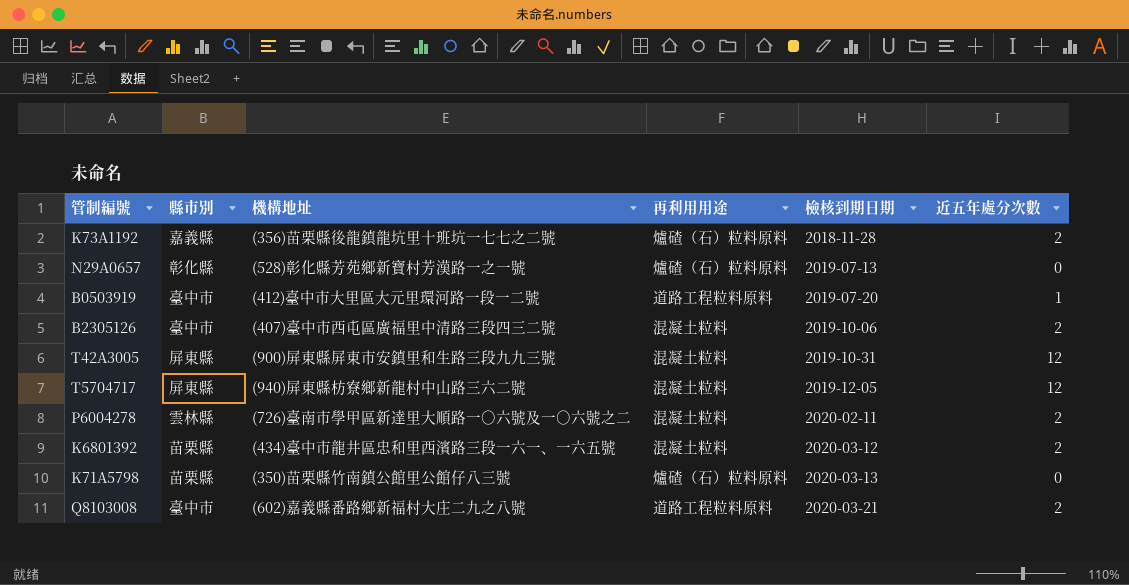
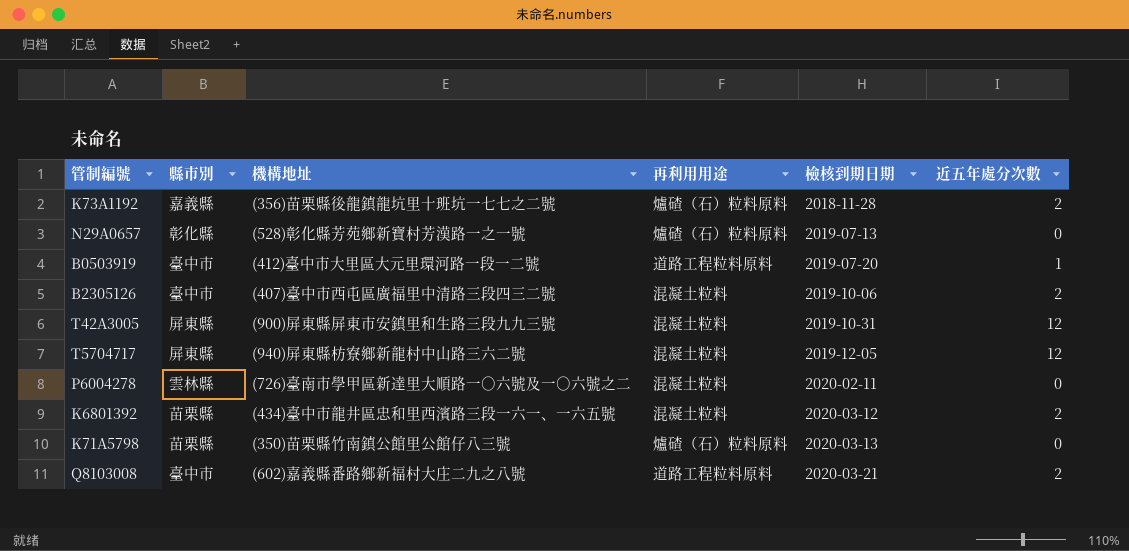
P6004278 | 近五年處分次數: 2 -> 0

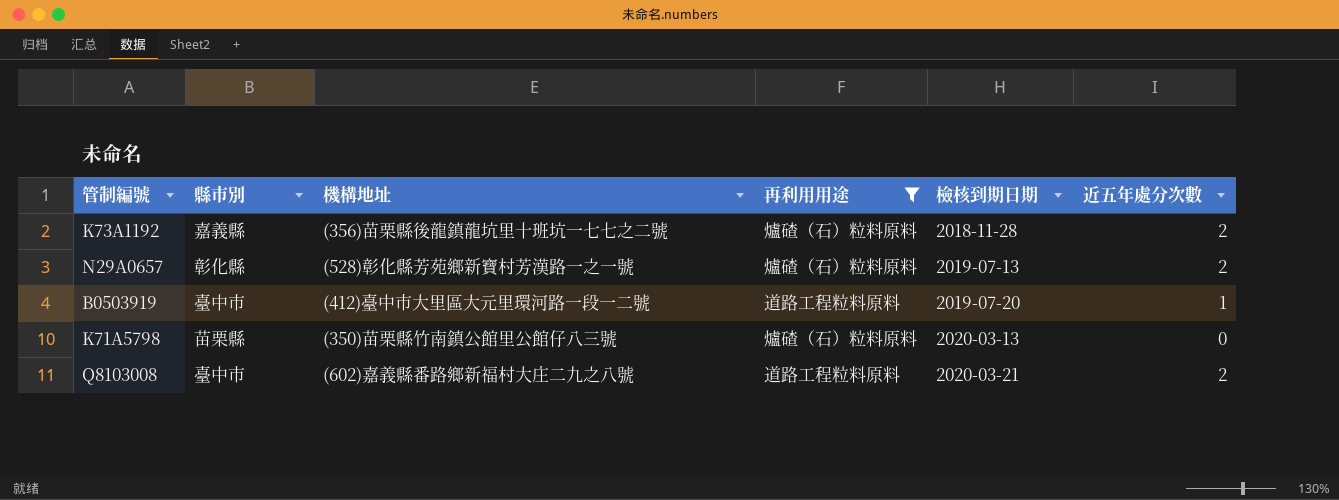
filter: none -> 再利用用途 != 混凝土粒料
N29A0657 | 近五年處分次數: 0 -> 2

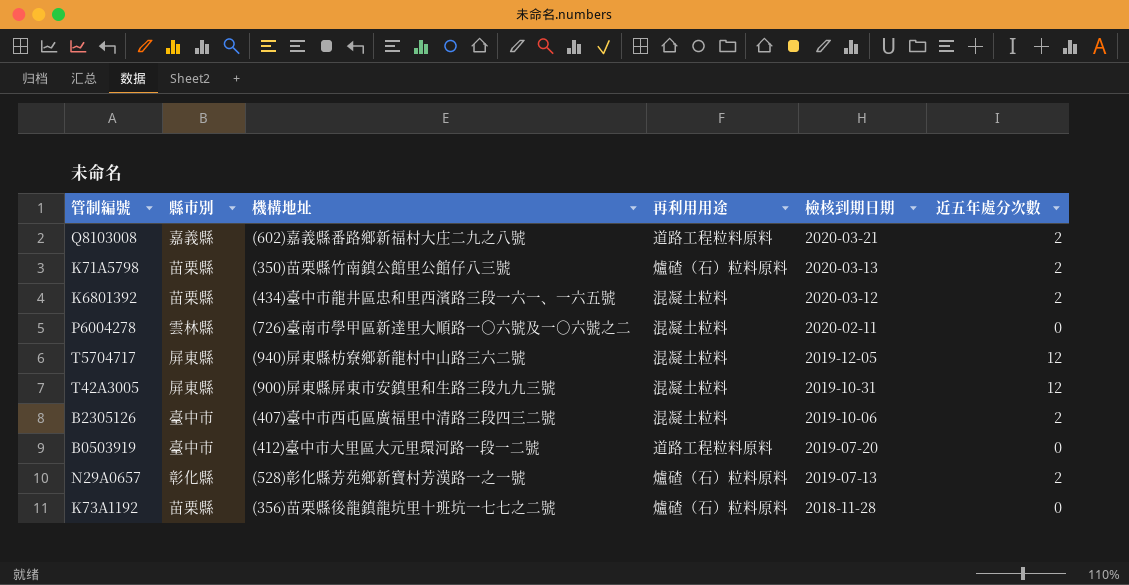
filter: 再利用用途 != 混凝土粒料 -> none
row order: 檢核到期日期 ascending -> 檢核到期日期 descending
Q8103008 | 縣市別: 臺中市 -> 嘉義縣
K71A5798 | 近五年處分次數: 0 -> 2
B0503919 | 近五年處分次數: 1 -> 0
K73A1192 | 縣市別: 嘉義縣 -> 苗栗縣
K73A1192 | 近五年處分次數: 2 -> 0

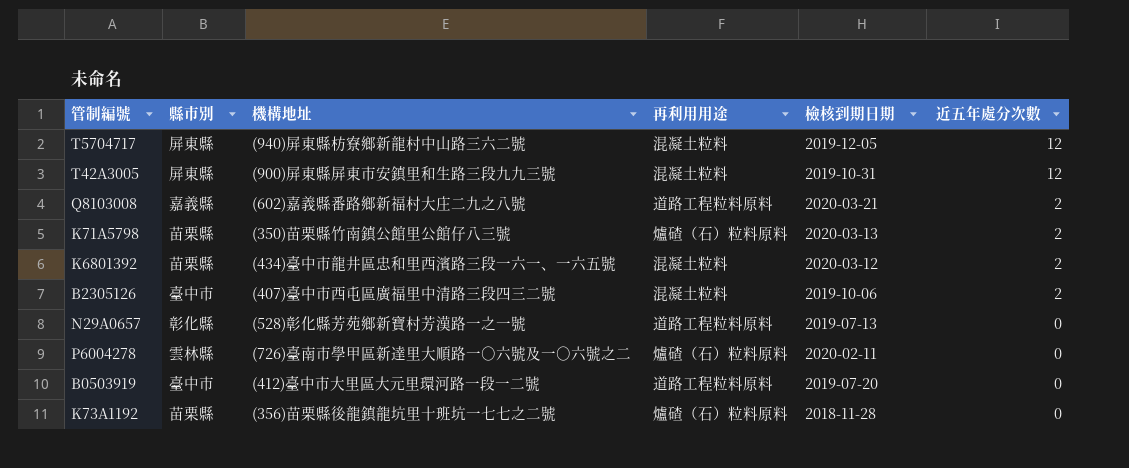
row order: 檢核到期日期 descending -> 近五年處分次數 descending
N29A0657 | 再利用用途: 爐碴（石）粒料原料 -> 道路工程粒料原料
N29A0657 | 近五年處分次數: 2 -> 0
P6004278 | 再利用用途: 混凝土粒料 -> 爐碴（石）粒料原料

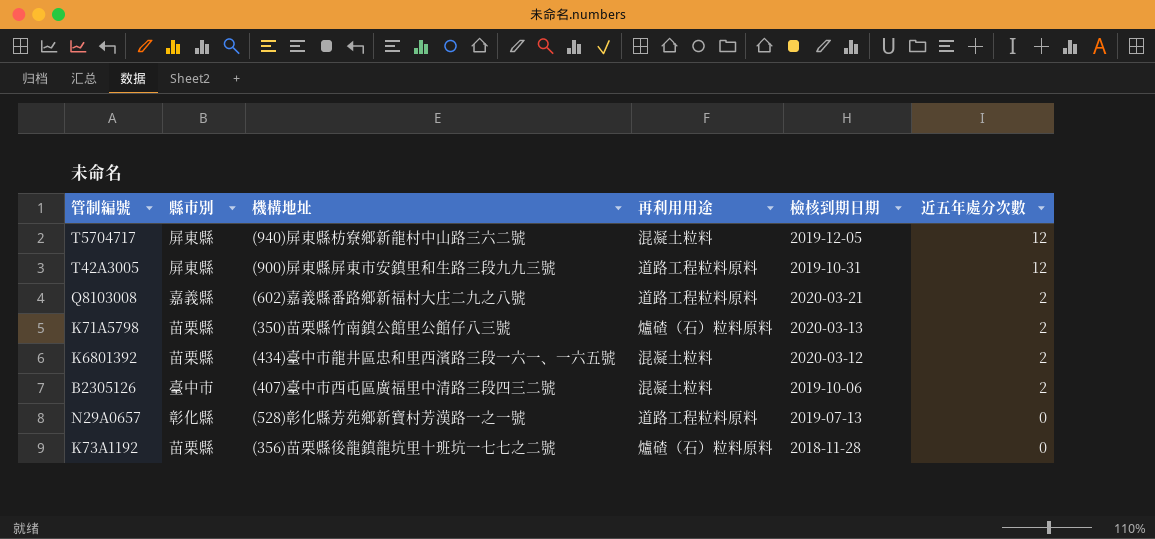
row P6004278: 雲林縣 | (726)臺南市學甲區新達里大順路一○六號及一○六號之二 | 爐碴（石）粒料原料 | 2020-02-11 | 0 -> none
row B0503919: 臺中市 | (412)臺中市大里區大元里環河路一段一二號 | 道路工程粒料原料 | 2019-07-20 | 0 -> none
T42A3005 | 再利用用途: 混凝土粒料 -> 道路工程粒料原料

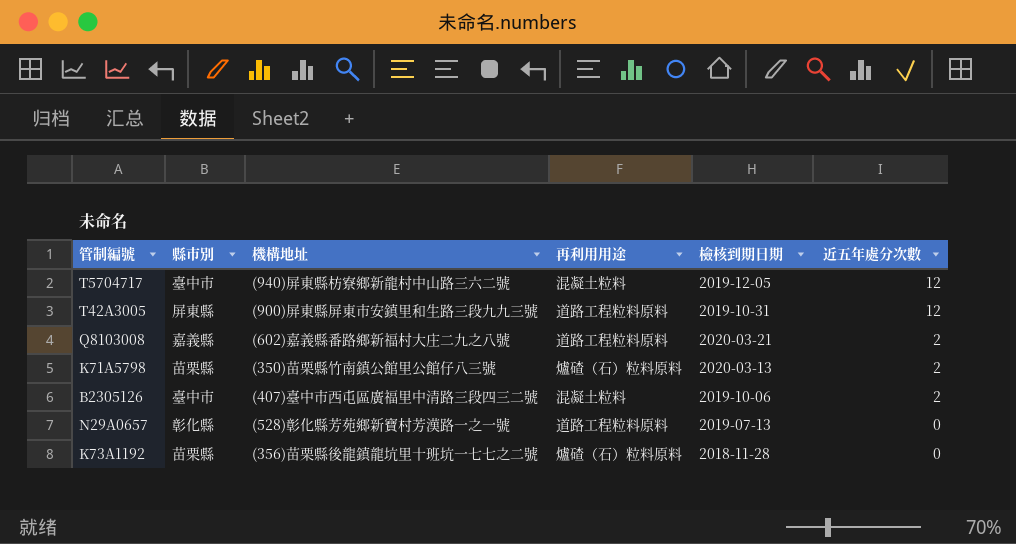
row K6801392: 苗栗縣 | (434)臺中市龍井區忠和里西濱路三段一六一、一六五號 | 混凝土粒料 | 2020-03-12 | 2 -> none
T5704717 | 縣市別: 屏東縣 -> 臺中市

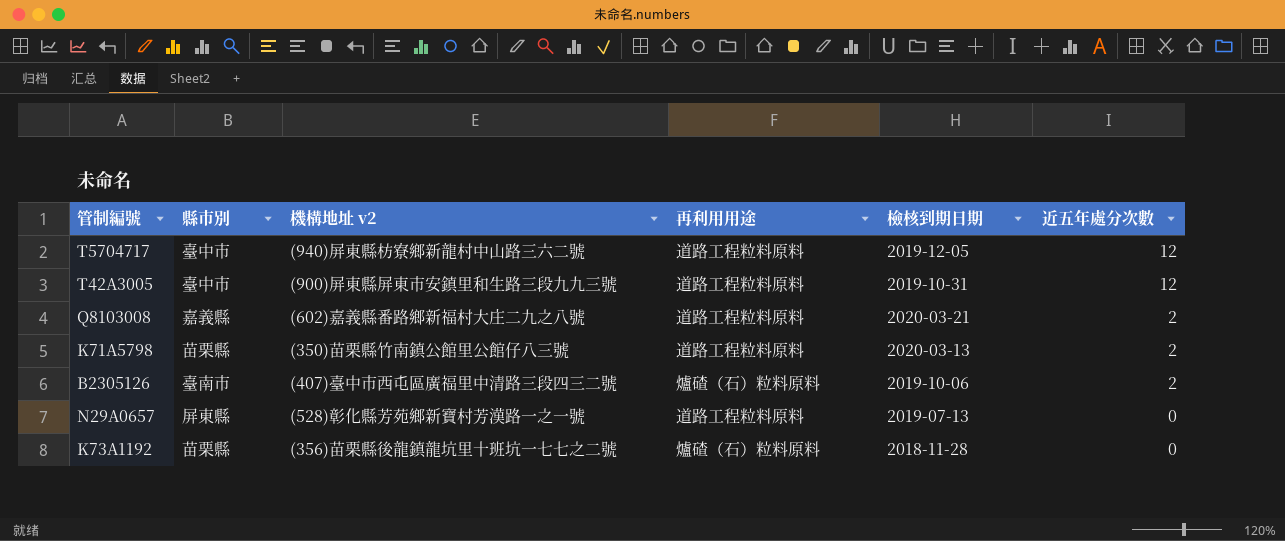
column name: 機構地址 -> 機構地址 v2
T5704717 | 再利用用途: 混凝土粒料 -> 道路工程粒料原料
T42A3005 | 縣市別: 屏東縣 -> 臺中市
K71A5798 | 再利用用途: 爐碴（石）粒料原料 -> 道路工程粒料原料
B2305126 | 縣市別: 臺中市 -> 臺南市
B2305126 | 再利用用途: 混凝土粒料 -> 爐碴（石）粒料原料
N29A0657 | 縣市別: 彰化縣 -> 屏東縣

